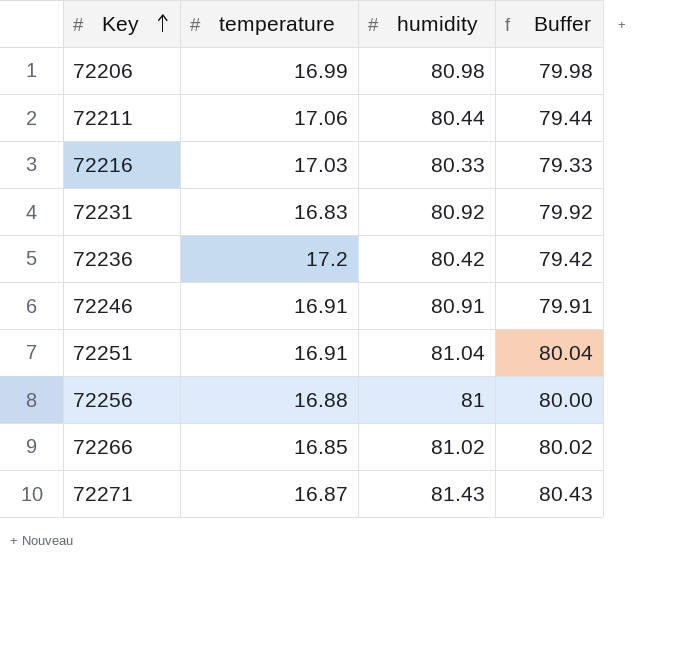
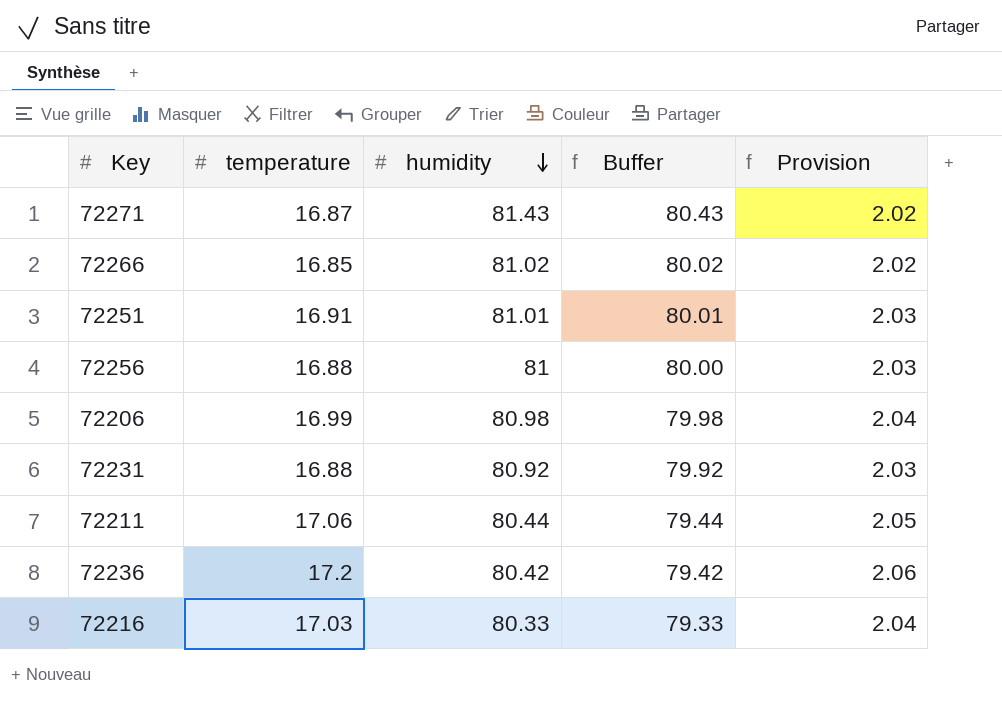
row order: Key ascending -> humidity descending
column Provision | formula: none -> [temperature] * 0.12
row 72246: 16.91 | 80.91 | 79.91 -> none
72251 | humidity: 81.04 -> 81.01
72251 | Buffer: 80.04 -> 80.01
72231 | temperature: 16.83 -> 16.88

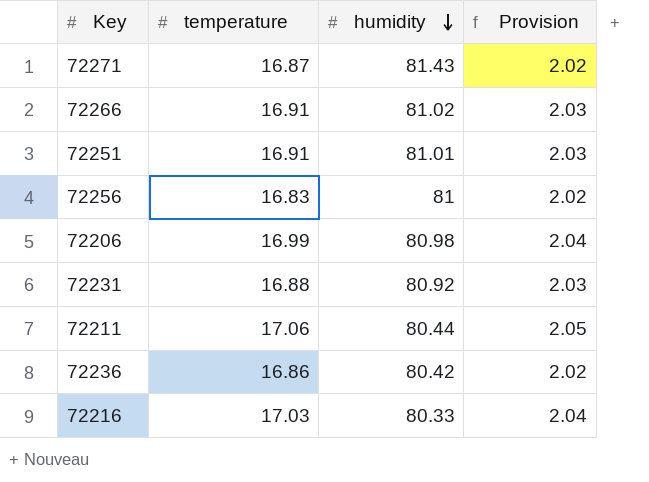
column Buffer | formula: [humidity] - 1 -> none
72266 | temperature: 16.85 -> 16.91
72266 | Provision: 2.02 -> 2.03
72256 | temperature: 16.88 -> 16.83
72256 | Provision: 2.03 -> 2.02
72236 | temperature: 17.2 -> 16.86
72236 | Provision: 2.06 -> 2.02

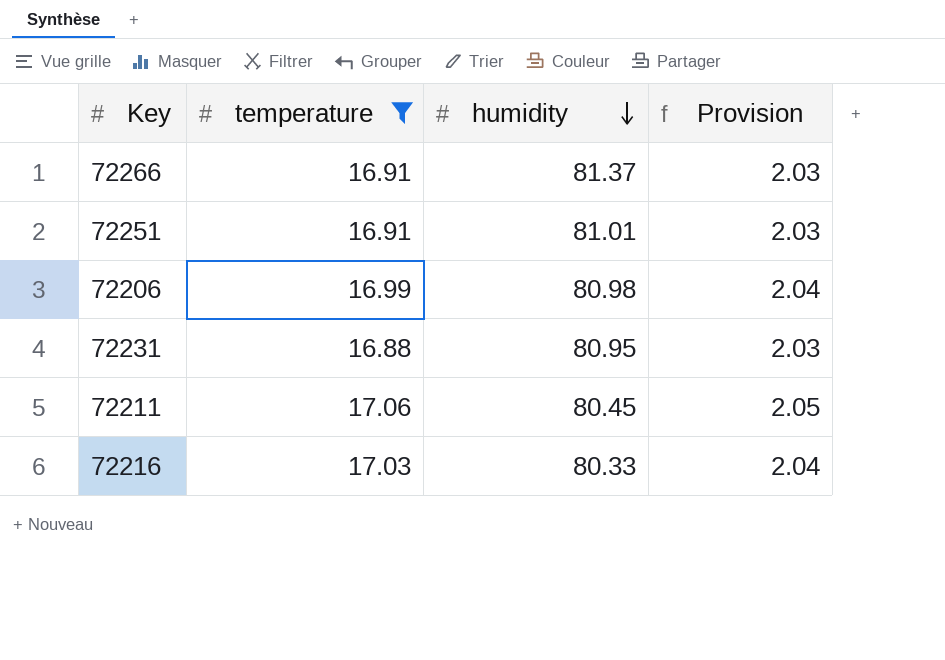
filter: none -> temperature >= 16.88
72266 | humidity: 81.02 -> 81.37
72231 | humidity: 80.92 -> 80.95
72211 | humidity: 80.44 -> 80.45

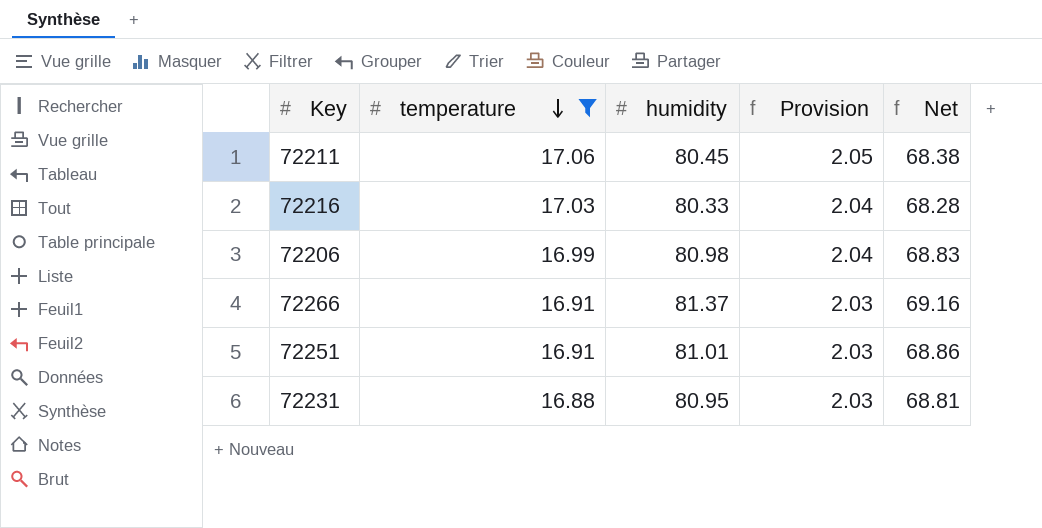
row order: humidity descending -> temperature descending
column Net | formula: none -> [humidity] * 0.85

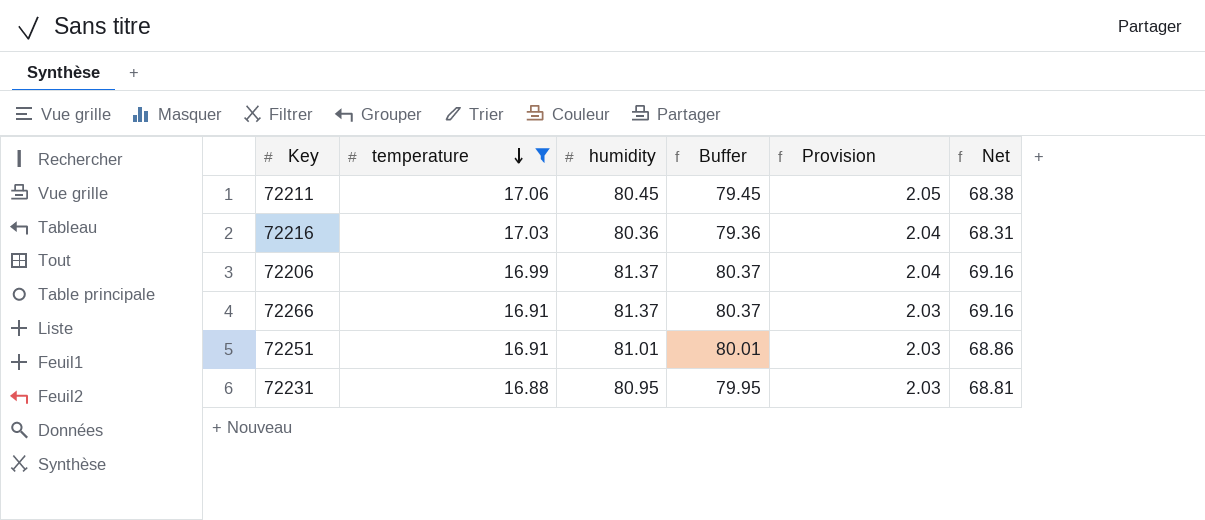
column Buffer | formula: none -> [humidity] - 1
72216 | humidity: 80.33 -> 80.36
72216 | Net: 68.28 -> 68.31
72206 | humidity: 80.98 -> 81.37
72206 | Net: 68.83 -> 69.16

